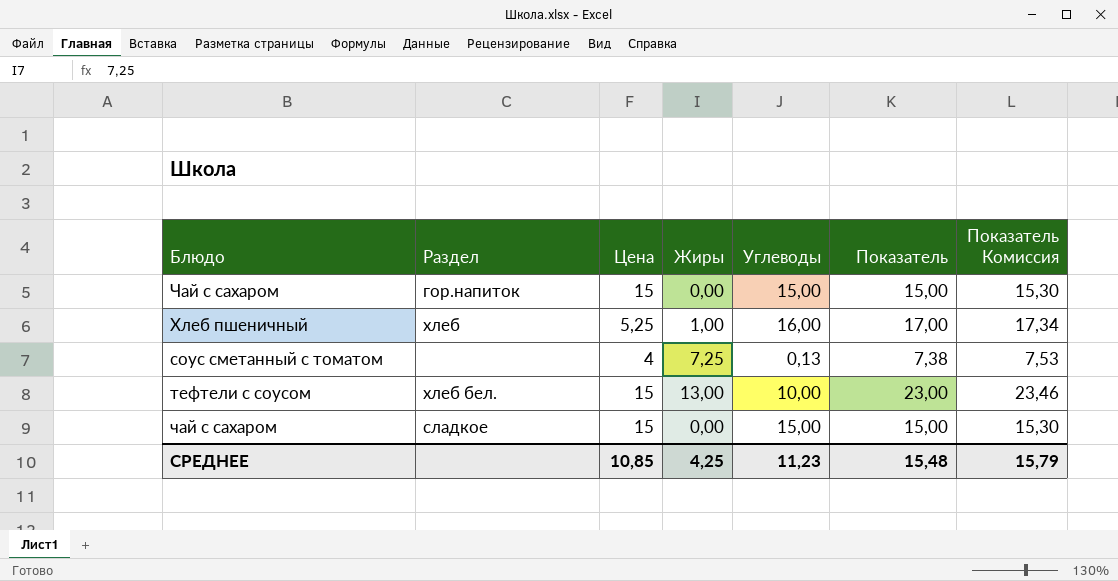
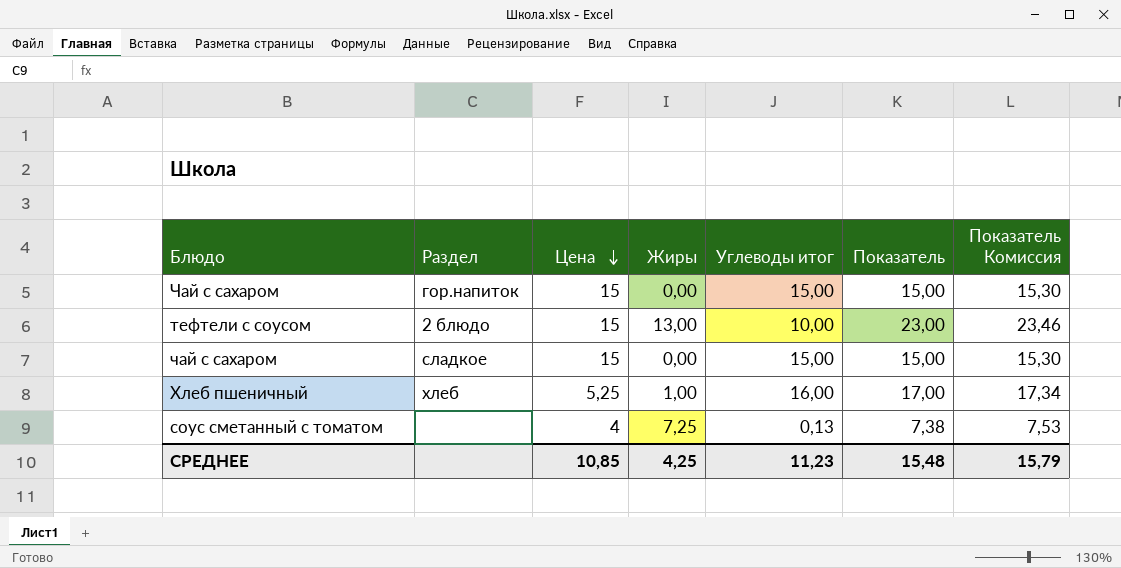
row order: none -> Цена descending
column name: Углеводы -> Углеводы итог
тефтели с соусом | Раздел: хлеб бел. -> 2 блюдо

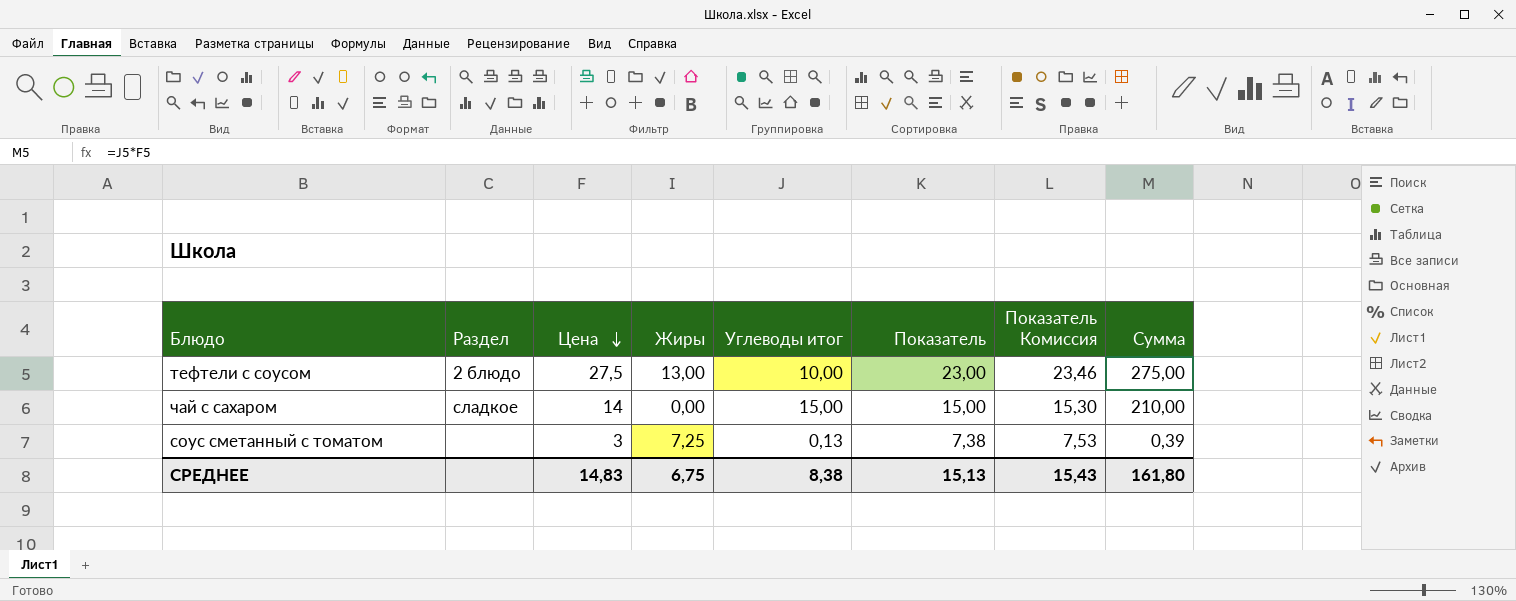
column Сумма | formula: none -> [Цена] * [Углеводы итог]
row Чай с сахаром: гор.напиток | 15 | 0,00 | 15,00 | 15,00 | 15,30 -> none
row Хлеб пшеничный: хлеб | 5,25 | 1,00 | 16,00 | 17,00 | 17,34 -> none
тефтели с соусом | Цена: 15 -> 27,5
чай с сахаром | Цена: 15 -> 14
соус сметанный с томатом | Цена: 4 -> 3
СРЕДНЕЕ | Цена: 10,85 -> 14,83
СРЕДНЕЕ | Жиры: 4,25 -> 6,75
СРЕДНЕЕ | Углеводы итог: 11,23 -> 8,38
СРЕДНЕЕ | Показатель: 15,48 -> 15,13
СРЕДНЕЕ | Показатель Комиссия: 15,79 -> 15,43

